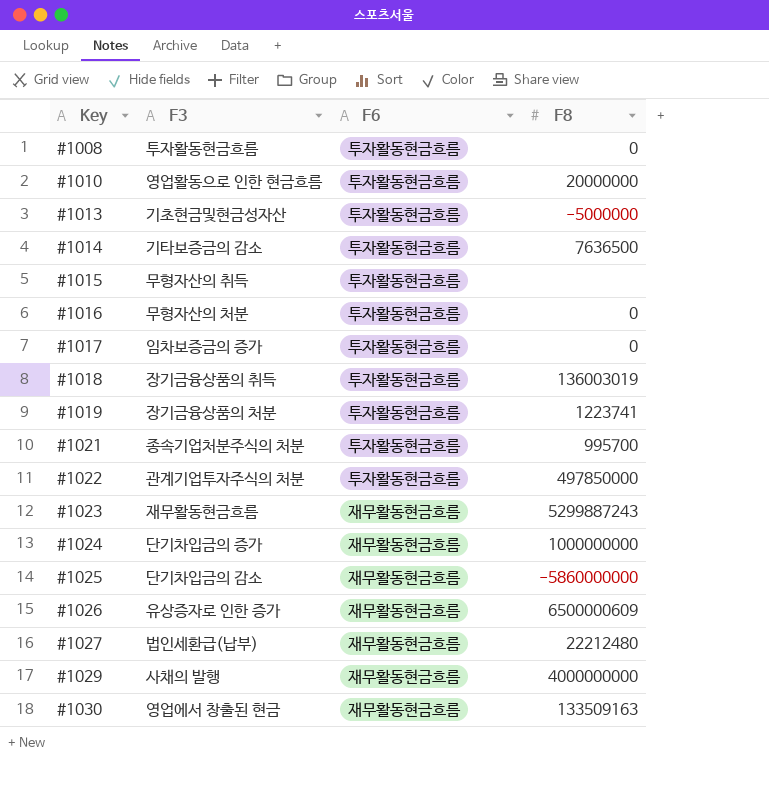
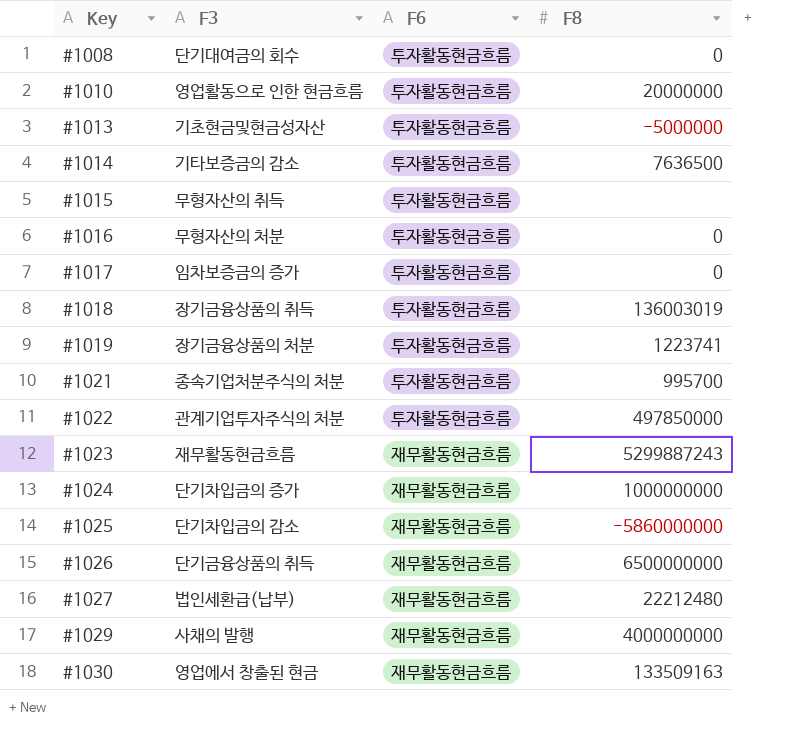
#1008 | F3: 투자활동현금흐름 -> 단기대여금의 회수
#1026 | F3: 유상증자로 인한 증가 -> 단기금융상품의 취득
#1026 | F8: 6500000609 -> 6500000000

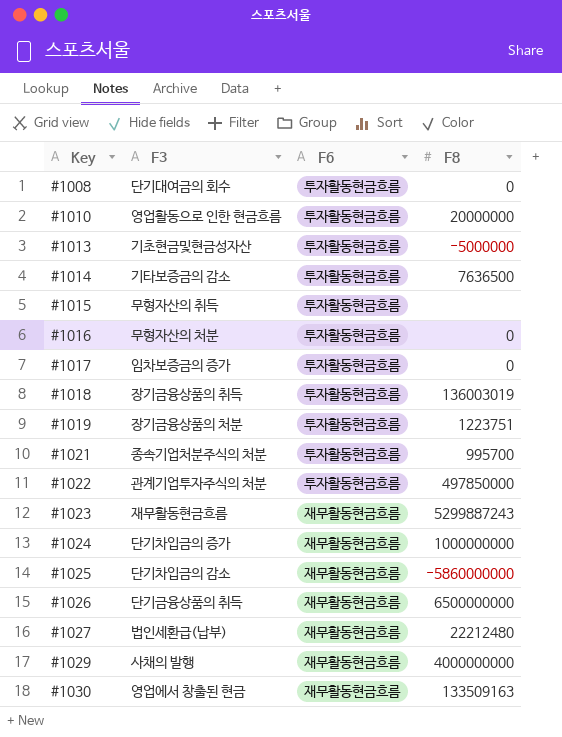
#1019 | F8: 1223741 -> 1223751

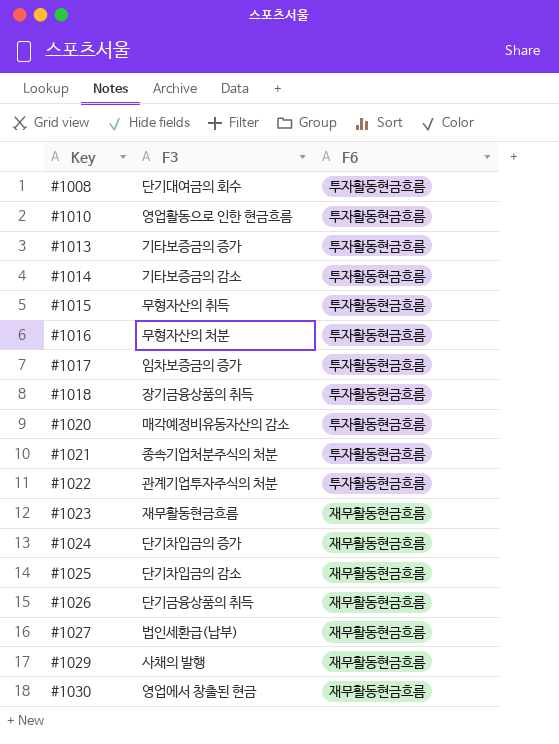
column F8 | position: 4 -> none
row #1019: 장기금융상품의 처분 | 투자활동현금흐름 | 1223751 -> none
#1013 | F3: 기초현금및현금성자산 -> 기타보증금의 증가
row #1020: none -> 매각예정비유동자산의 감소 | 투자활동현금흐름

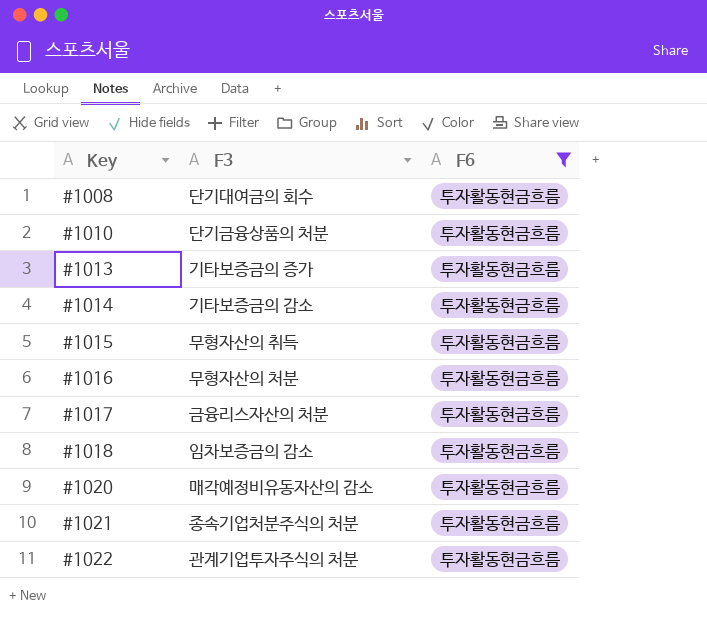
filter: none -> F6 = 투자활동현금흐름
#1010 | F3: 영업활동으로 인한 현금흐름 -> 단기금융상품의 처분
#1017 | F3: 임차보증금의 증가 -> 금융리스자산의 처분
#1018 | F3: 장기금융상품의 취득 -> 임차보증금의 감소

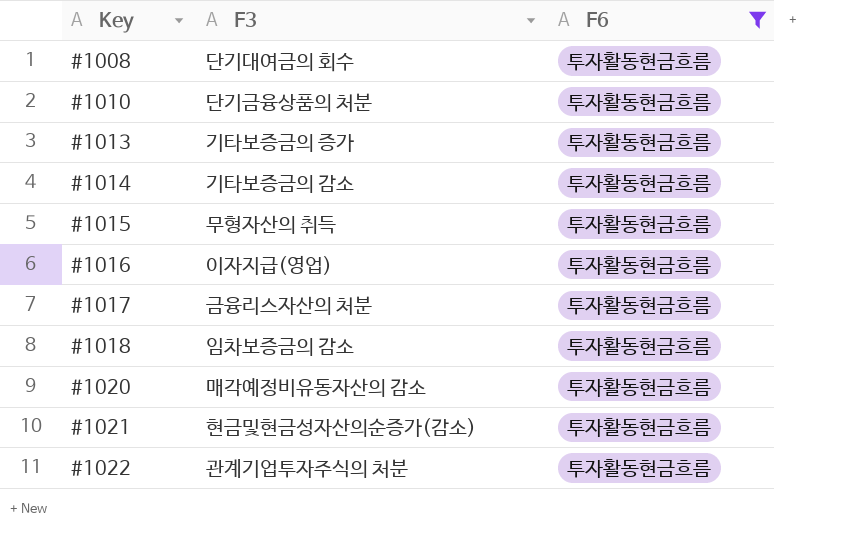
#1016 | F3: 무형자산의 처분 -> 이자지급(영업)
#1021 | F3: 종속기업처분주식의 처분 -> 현금및현금성자산의순증가(감소)

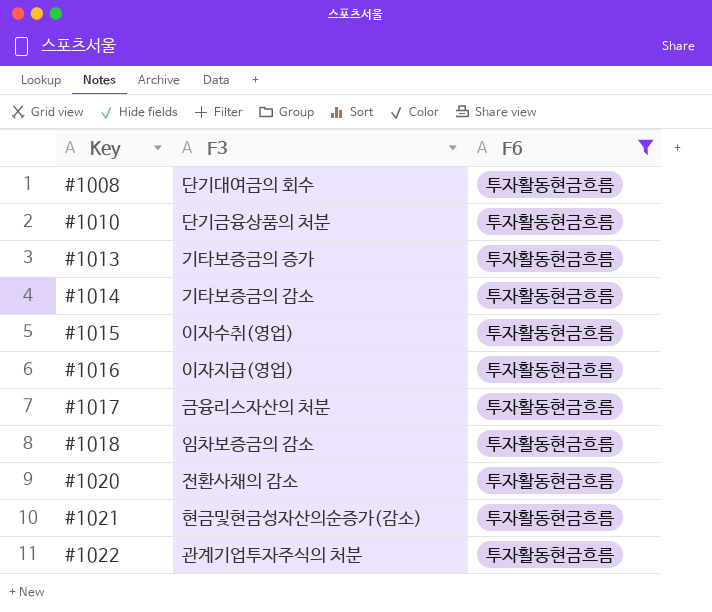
#1015 | F3: 무형자산의 취득 -> 이자수취(영업)
#1020 | F3: 매각예정비유동자산의 감소 -> 전환사채의 감소

